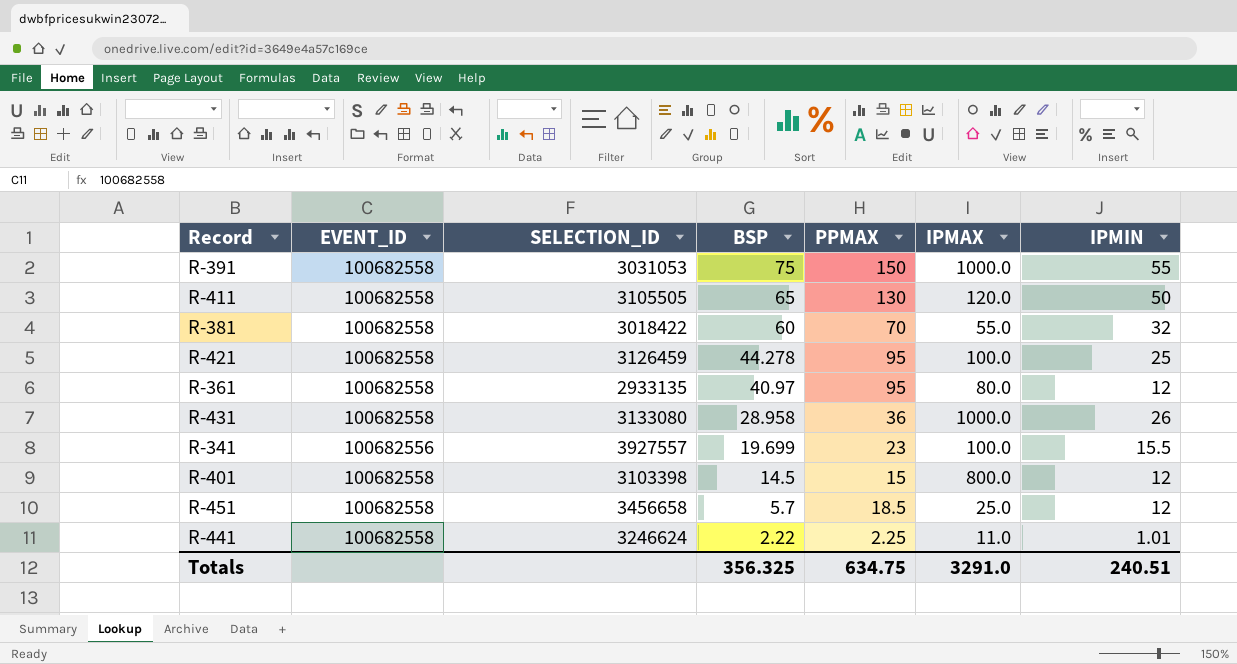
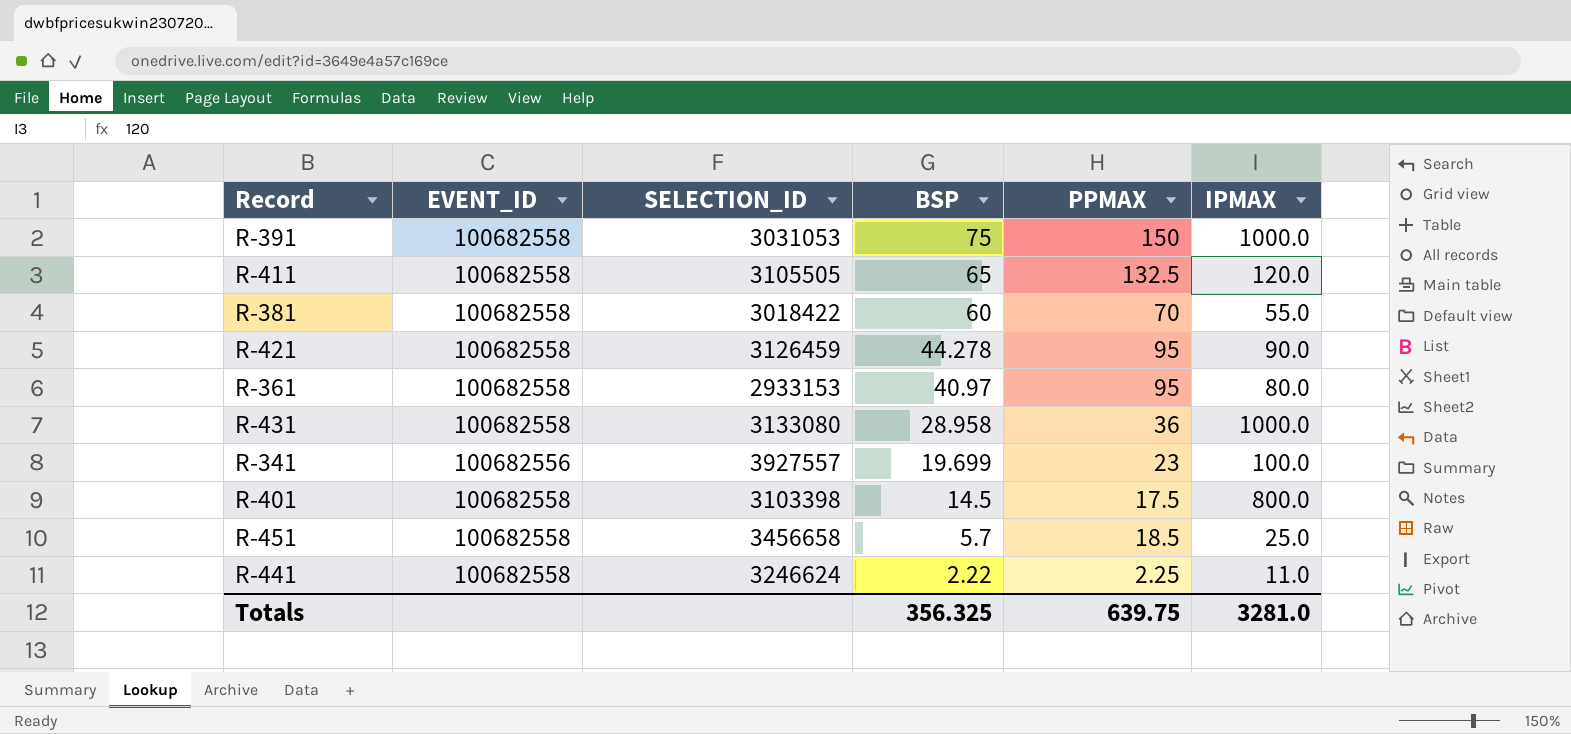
column IPMIN | position: 7 -> none
R-411 | PPMAX: 130 -> 132.5
R-421 | IPMAX: 100.0 -> 90.0
R-361 | SELECTION_ID: 2933135 -> 2933153
R-401 | PPMAX: 15 -> 17.5
Totals | PPMAX: 634.75 -> 639.75
Totals | IPMAX: 3291.0 -> 3281.0

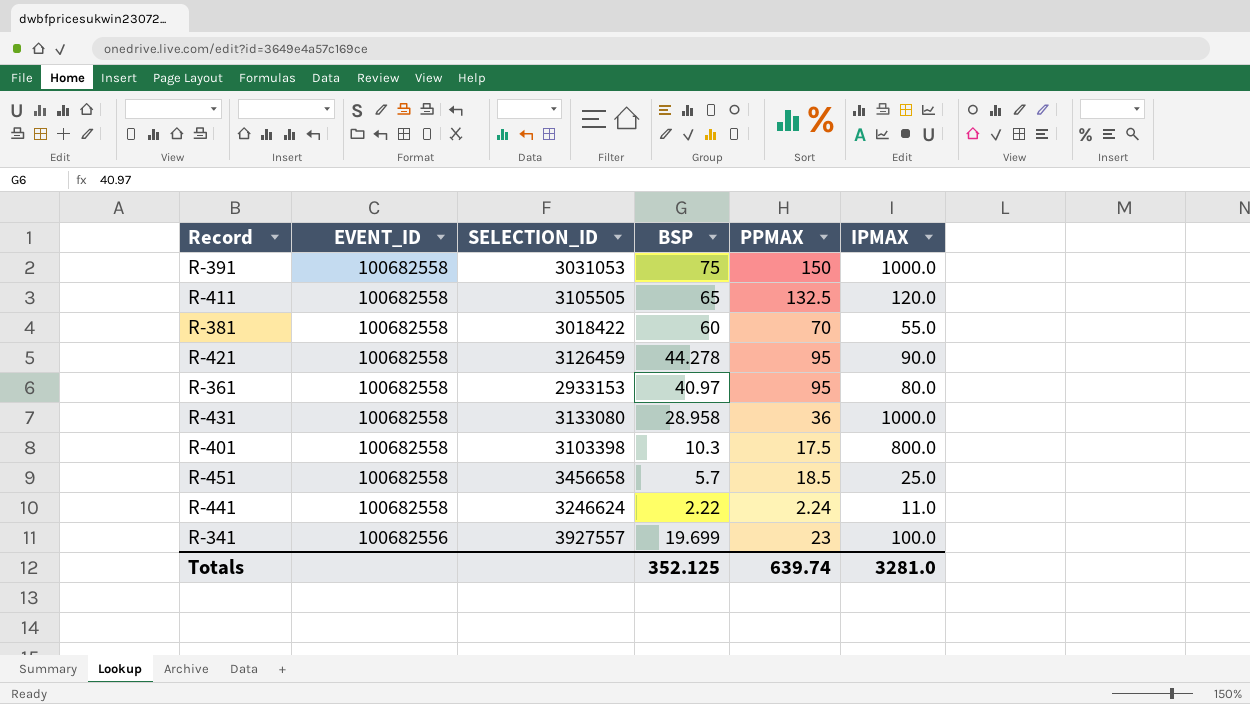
row order: BSP descending -> EVENT_ID descending
R-401 | BSP: 14.5 -> 10.3
R-441 | PPMAX: 2.25 -> 2.24
Totals | BSP: 356.325 -> 352.125
Totals | PPMAX: 639.75 -> 639.74

